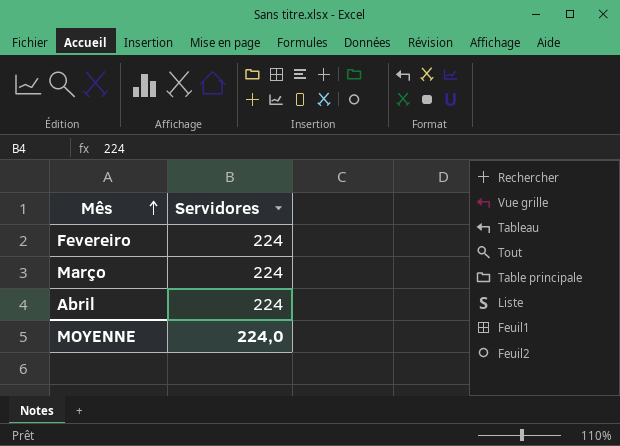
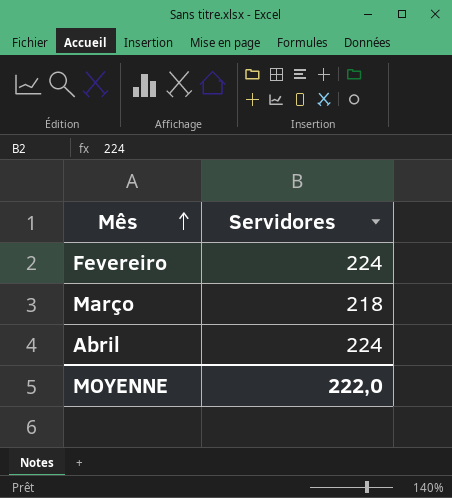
Março | Servidores: 224 -> 218
MOYENNE | Servidores: 224,0 -> 222,0

